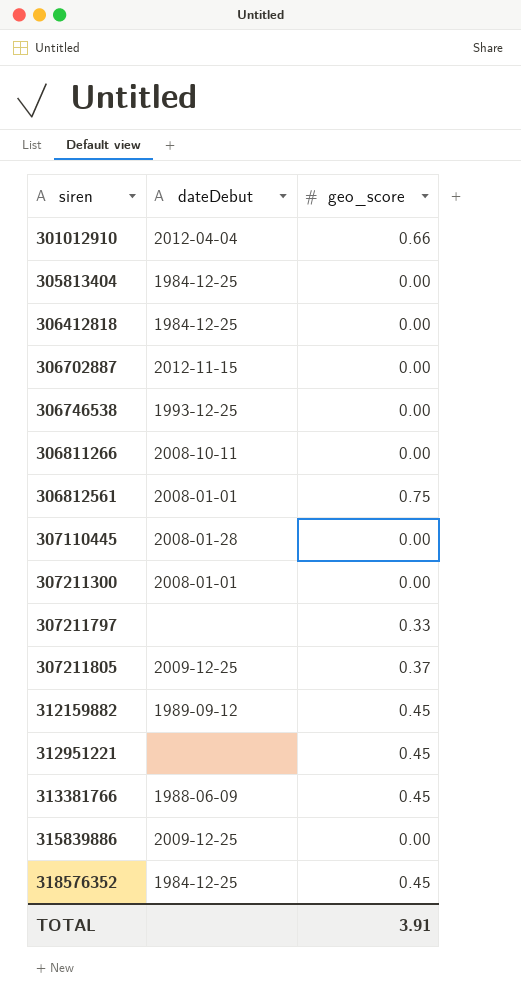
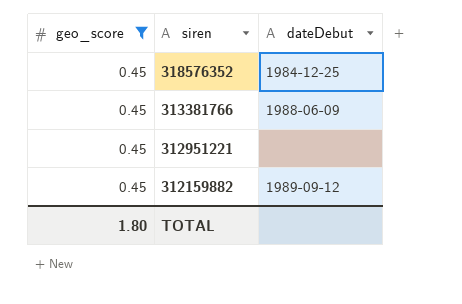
filter: none -> geo_score = 0.45
row order: siren ascending -> siren descending
column geo_score | position: 3 -> 1
TOTAL | geo_score: 3.91 -> 1.80

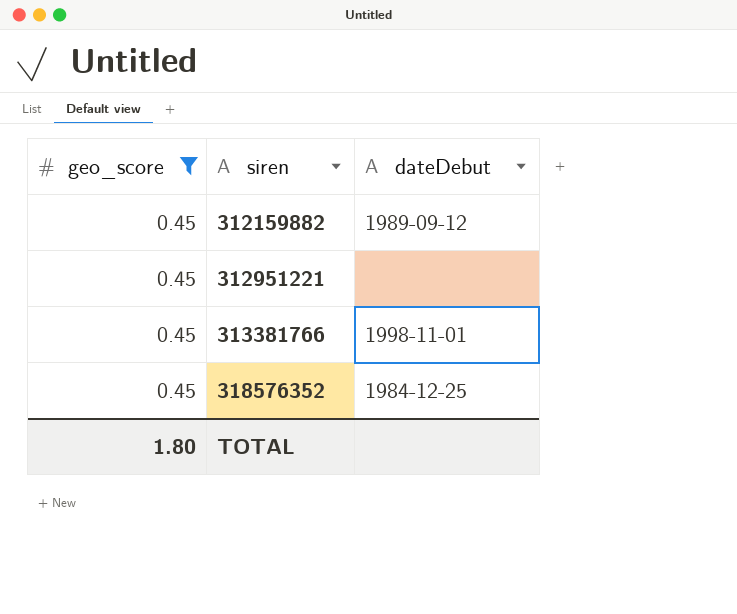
row order: siren descending -> siren ascending
313381766 | dateDebut: 1988-06-09 -> 1998-11-01

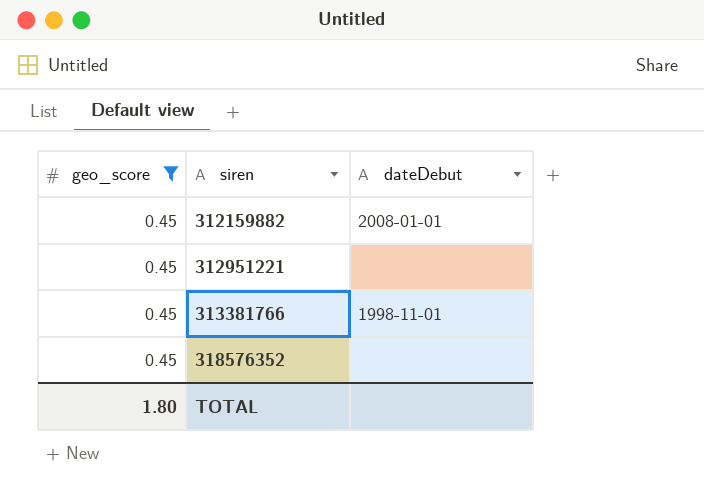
312159882 | dateDebut: 1989-09-12 -> 2008-01-01
318576352 | dateDebut: 1984-12-25 -> none

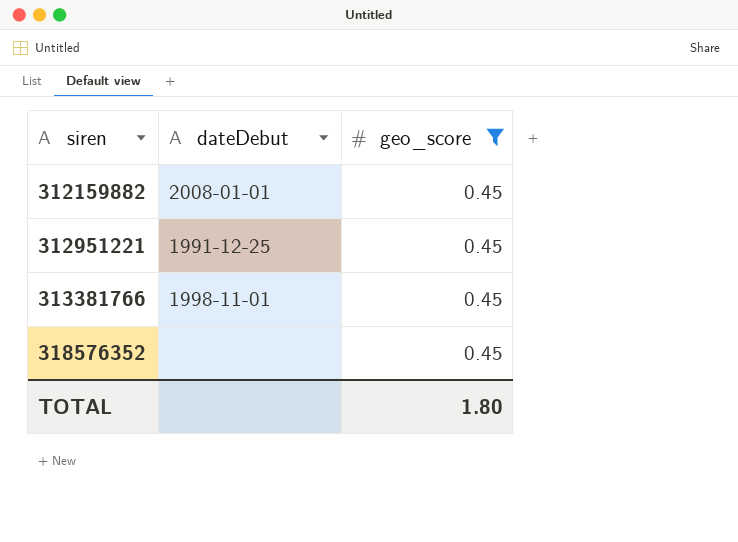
column geo_score | position: 1 -> 3
312951221 | dateDebut: none -> 1991-12-25

